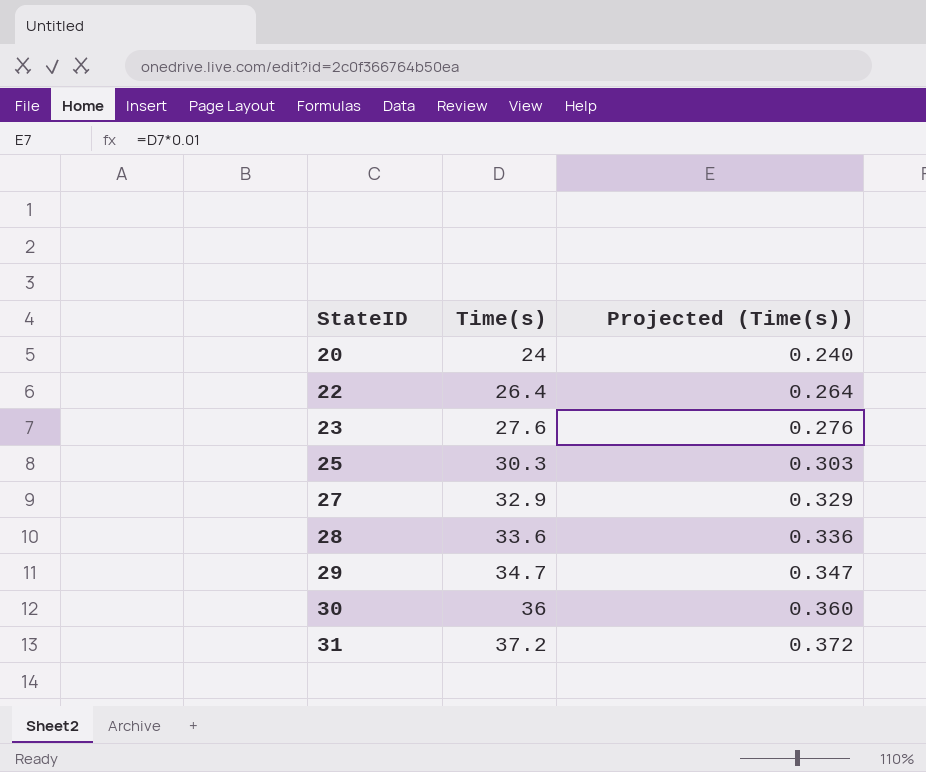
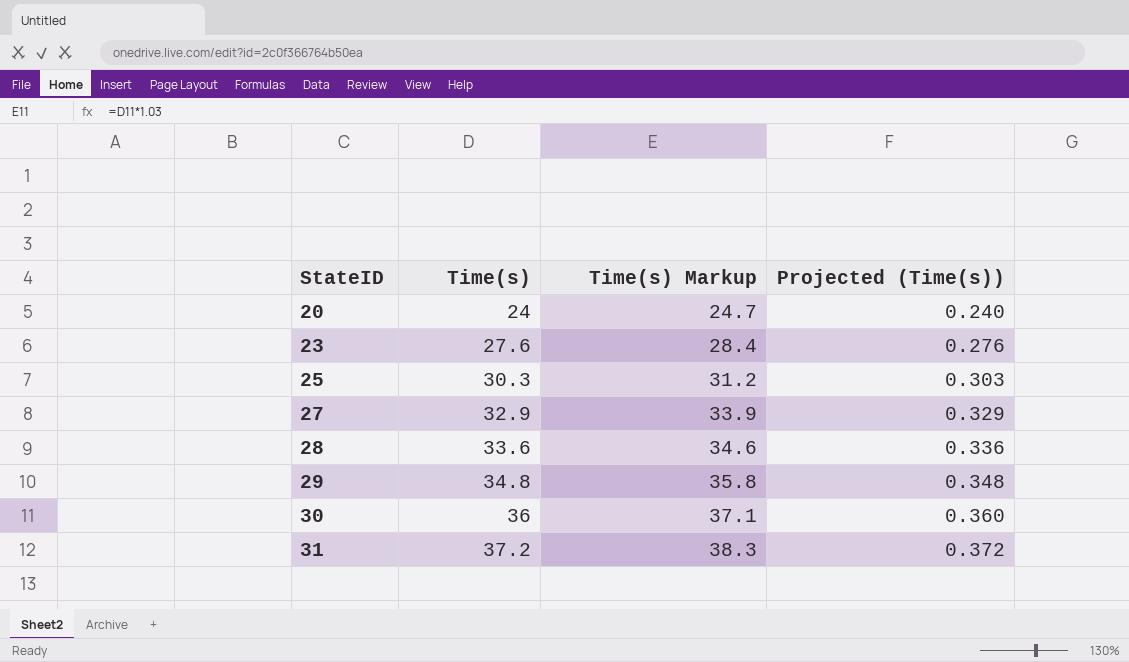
column Time(s) Markup | formula: none -> [Time(s)] * 1.03
row 22: 26.4 | 0.264 -> none
29 | Time(s): 34.7 -> 34.8
29 | Projected (Time(s)): 0.347 -> 0.348

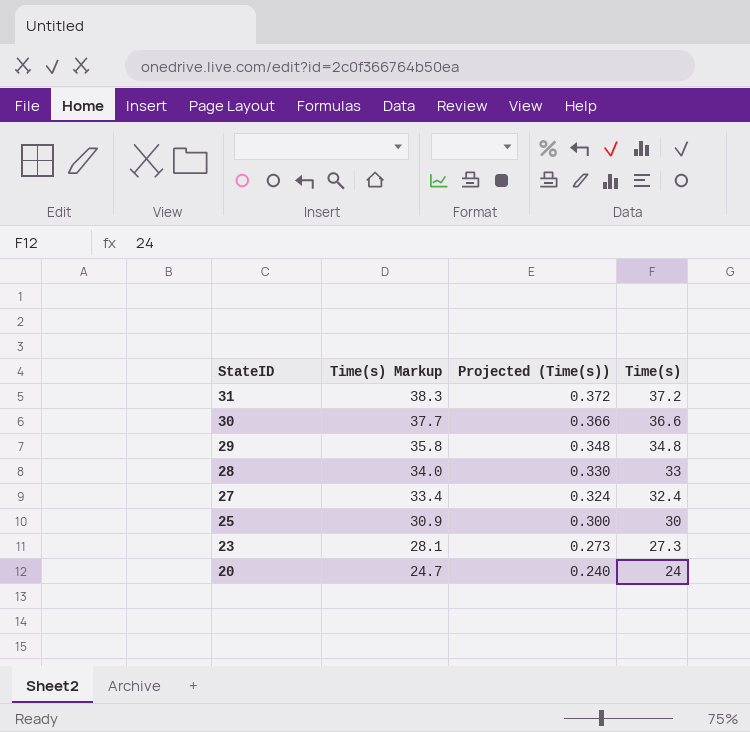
row order: StateID ascending -> StateID descending
column Time(s) | position: 2 -> 4
30 | Time(s) Markup: 37.1 -> 37.7
30 | Projected (Time(s)): 0.360 -> 0.366
30 | Time(s): 36 -> 36.6
28 | Time(s) Markup: 34.6 -> 34.0
28 | Projected (Time(s)): 0.336 -> 0.330
28 | Time(s): 33.6 -> 33
27 | Time(s) Markup: 33.9 -> 33.4
27 | Projected (Time(s)): 0.329 -> 0.324
27 | Time(s): 32.9 -> 32.4
25 | Time(s) Markup: 31.2 -> 30.9
25 | Projected (Time(s)): 0.303 -> 0.300
25 | Time(s): 30.3 -> 30
23 | Time(s) Markup: 28.4 -> 28.1
23 | Projected (Time(s)): 0.276 -> 0.273
23 | Time(s): 27.6 -> 27.3

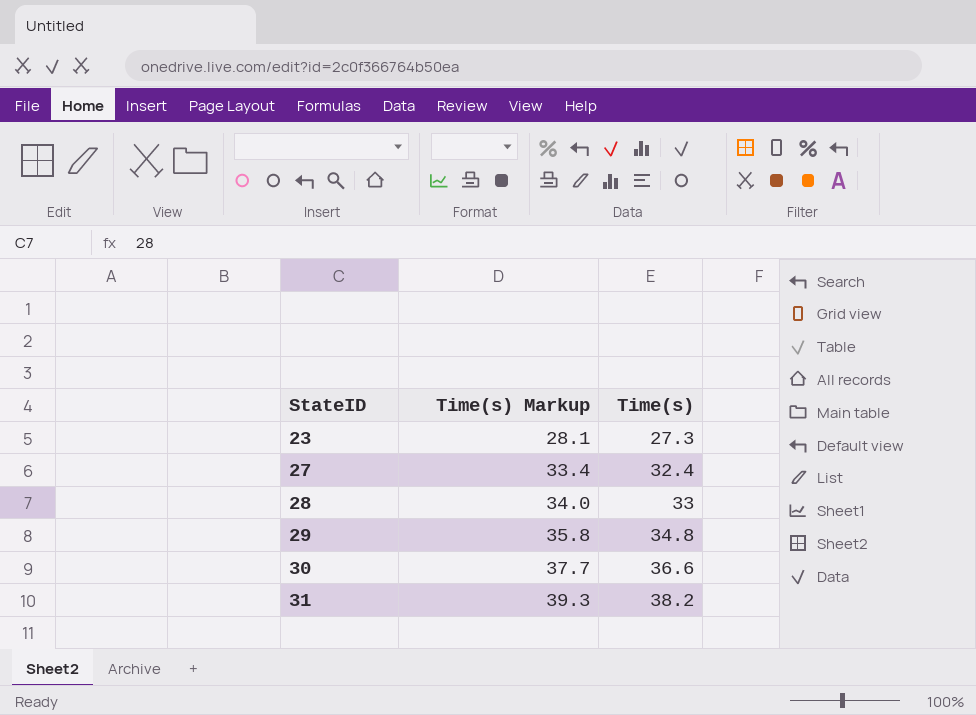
row order: StateID descending -> StateID ascending
column Projected (Time(s)) | formula: [Time(s)] * 0.01 -> none
row 25: 30.9 | 0.300 | 30 -> none
row 20: 24.7 | 0.240 | 24 -> none
31 | Time(s) Markup: 38.3 -> 39.3
31 | Time(s): 37.2 -> 38.2

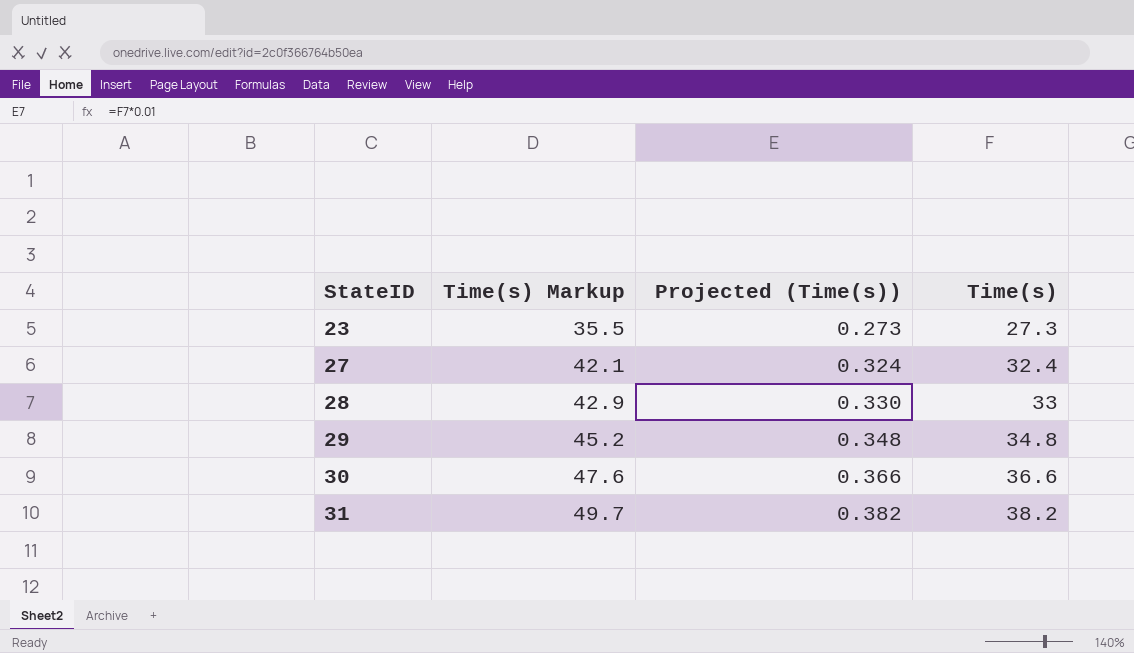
column Time(s) Markup | formula: [Time(s)] * 1.03 -> [Time(s)] * 1.3
column Projected (Time(s)) | formula: none -> [Time(s)] * 0.01

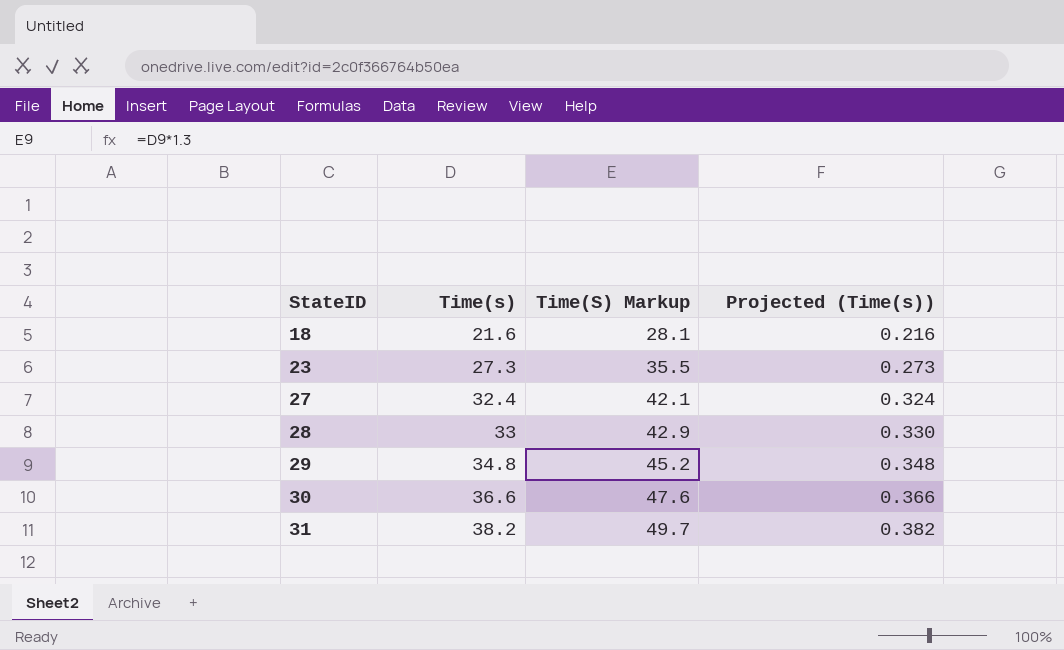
column Time(s) | position: 4 -> 2
column name: Time(s) Markup -> Time(S) Markup
row 18: none -> 21.6 | 28.1 | 0.216

